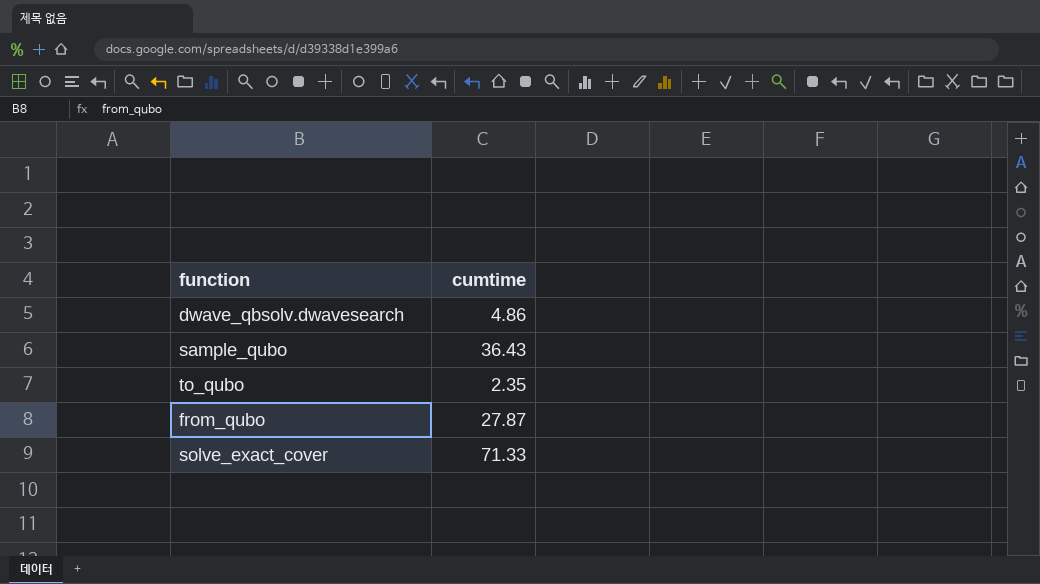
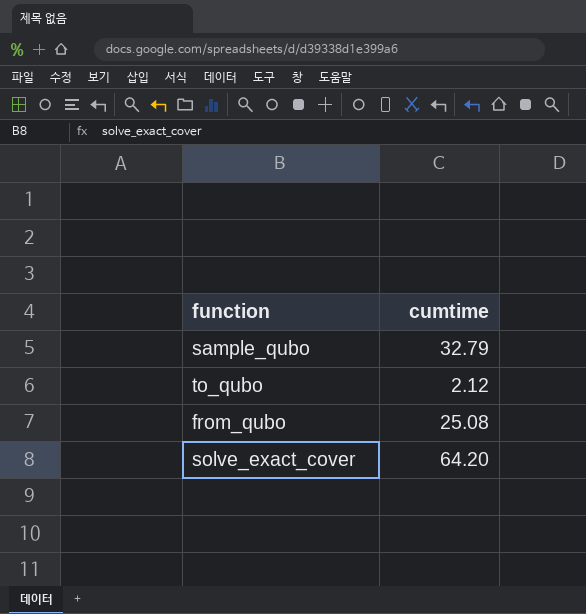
row dwave_qbsolv.dwavesearch: 4.86 -> none
sample_qubo | cumtime: 36.43 -> 32.79
to_qubo | cumtime: 2.35 -> 2.12
from_qubo | cumtime: 27.87 -> 25.08
solve_exact_cover | cumtime: 71.33 -> 64.20

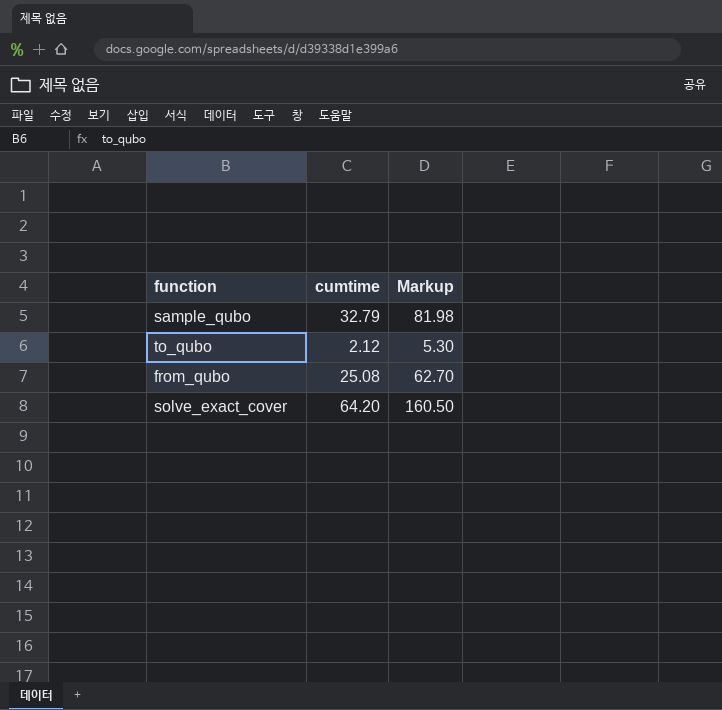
column Markup | formula: none -> [cumtime] * 2.5

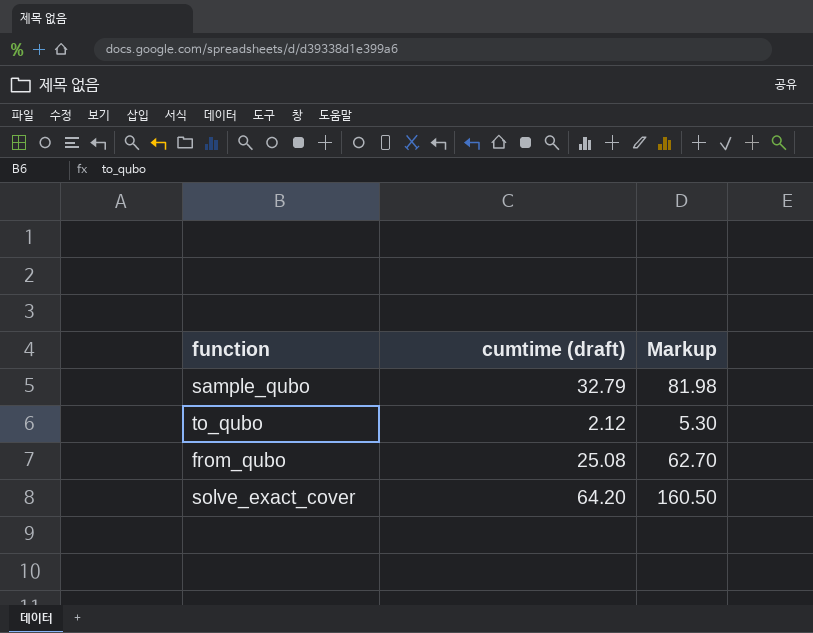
column name: cumtime -> cumtime (draft)

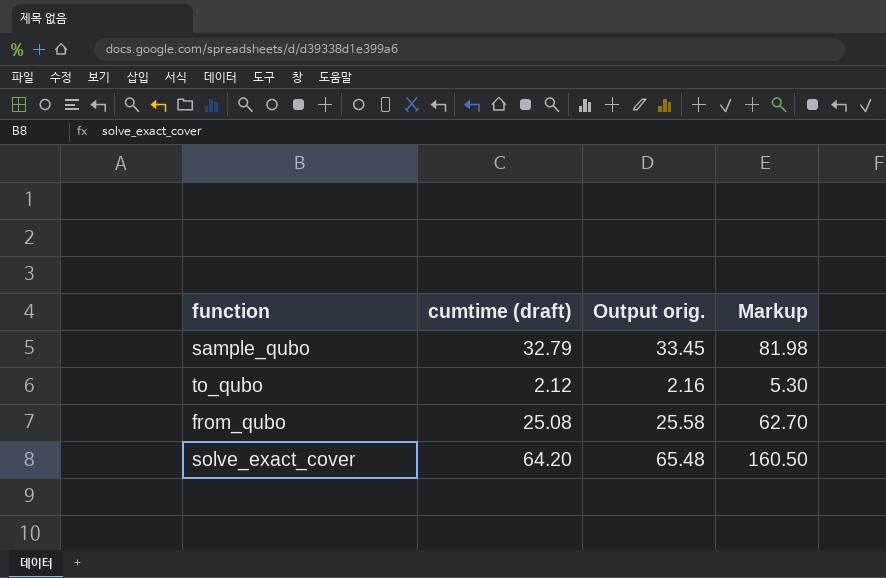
column Output orig. | formula: none -> [cumtime (draft)] * 1.02

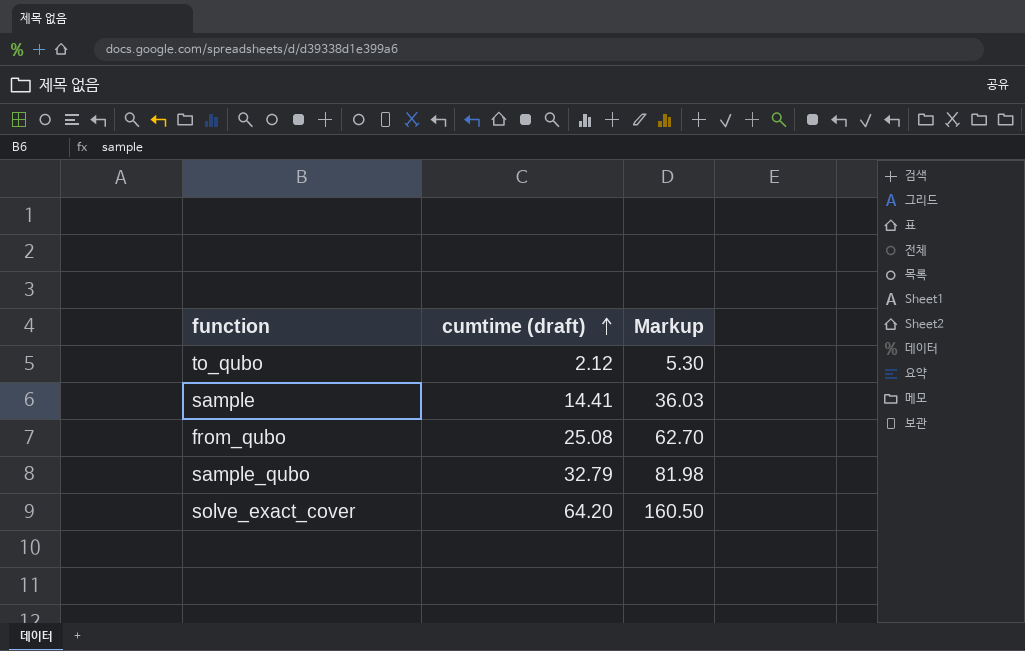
row order: none -> cumtime (draft) ascending
column Output orig. | formula: [cumtime (draft)] * 1.02 -> none
row sample: none -> 14.41 | 36.03

